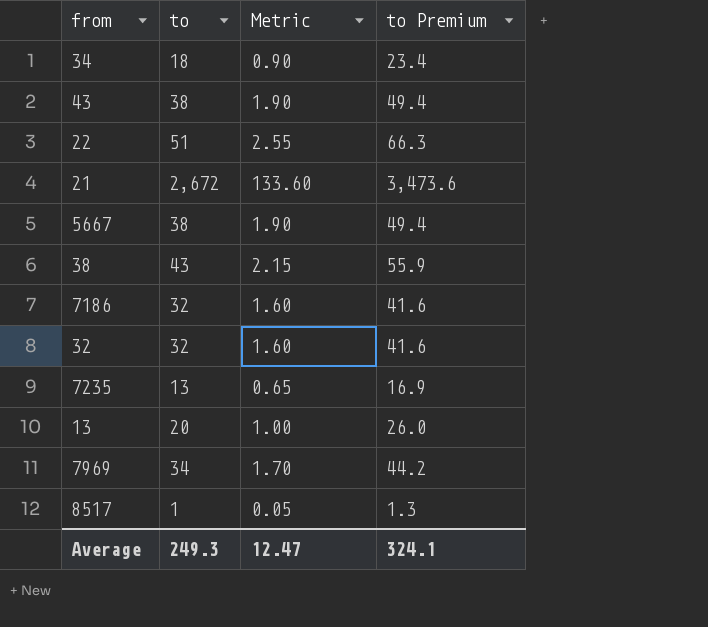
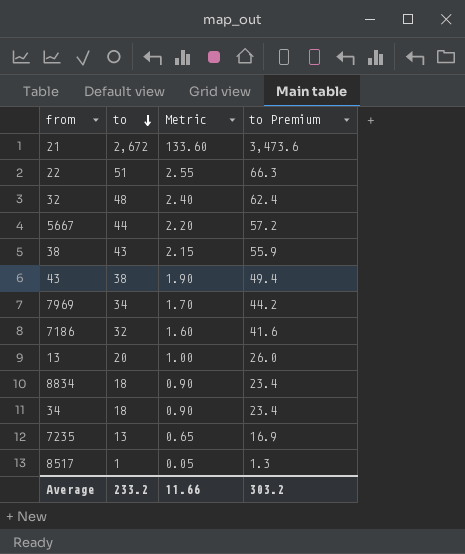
row order: none -> to descending
32 | to: 32 -> 48
32 | Metric: 1.60 -> 2.40
32 | to Premium: 41.6 -> 62.4
5667 | to: 38 -> 44
5667 | Metric: 1.90 -> 2.20
5667 | to Premium: 49.4 -> 57.2
row 8834: none -> 18 | 0.90 | 23.4
Average | to: 249.3 -> 233.2
Average | Metric: 12.47 -> 11.66
Average | to Premium: 324.1 -> 303.2

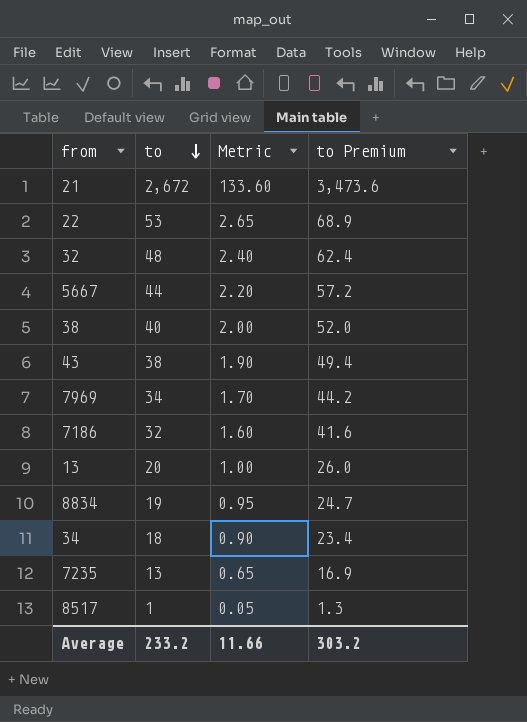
22 | to: 51 -> 53
22 | Metric: 2.55 -> 2.65
22 | to Premium: 66.3 -> 68.9
38 | to: 43 -> 40
38 | Metric: 2.15 -> 2.00
38 | to Premium: 55.9 -> 52.0
8834 | to: 18 -> 19
8834 | Metric: 0.90 -> 0.95
8834 | to Premium: 23.4 -> 24.7

